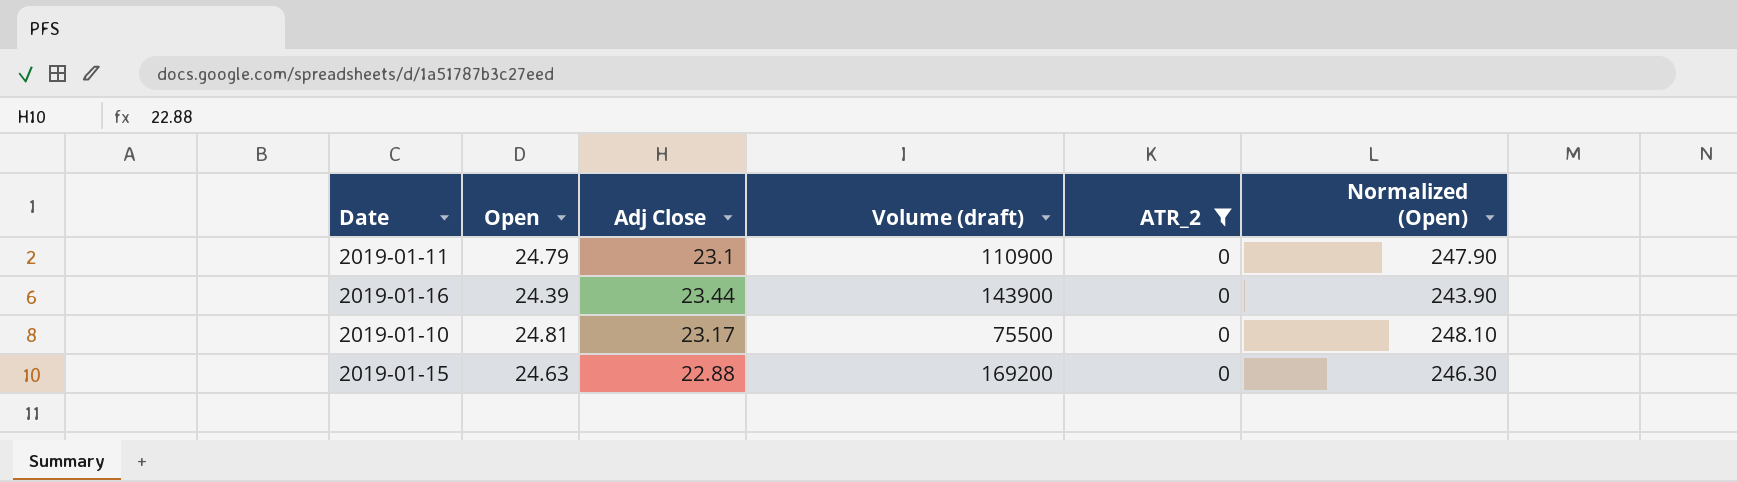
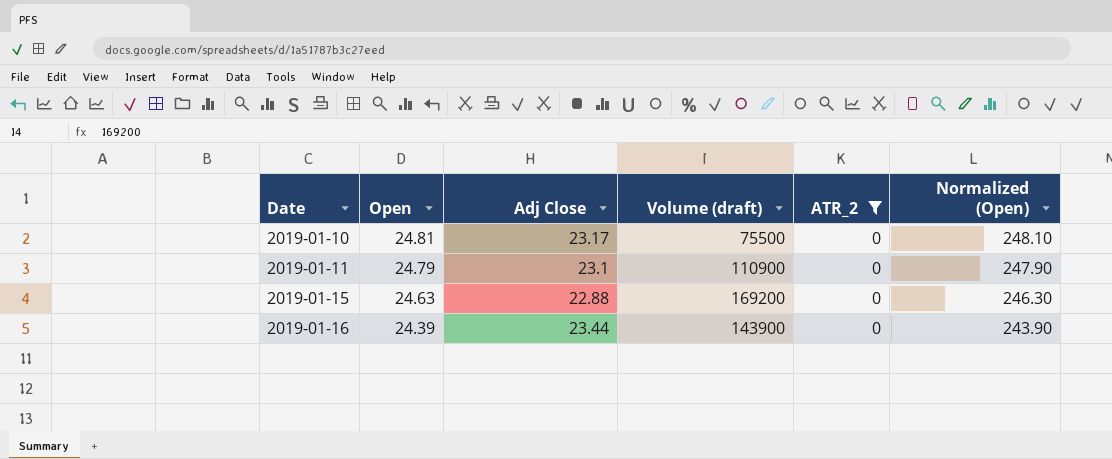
row order: none -> Date ascending

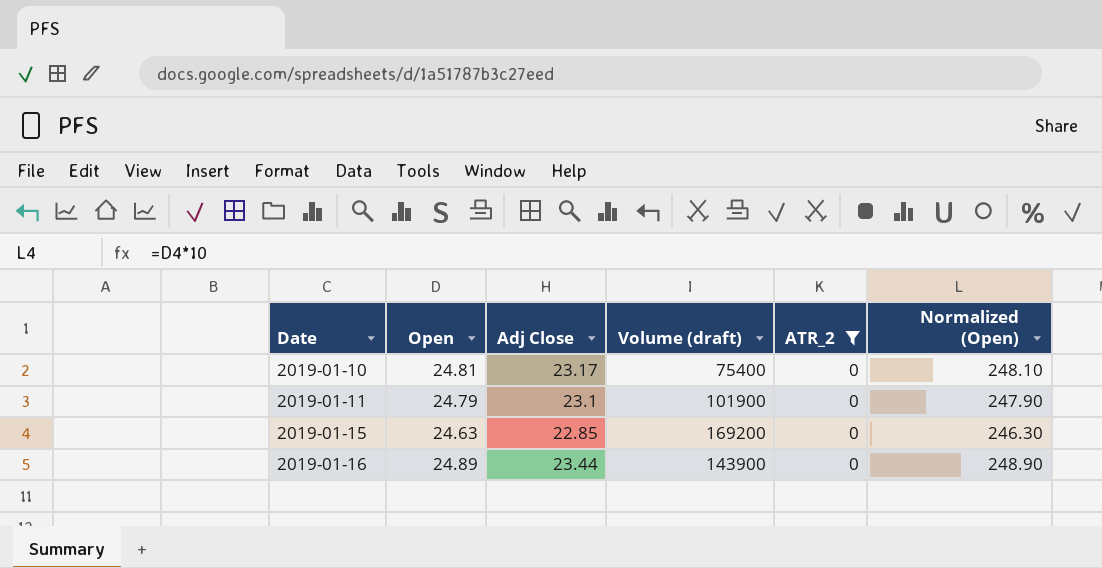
2019-01-10 | Volume (draft): 75500 -> 75400
2019-01-11 | Volume (draft): 110900 -> 101900
2019-01-15 | Adj Close: 22.88 -> 22.85
2019-01-16 | Open: 24.39 -> 24.89
2019-01-16 | Normalized (Open): 243.90 -> 248.90

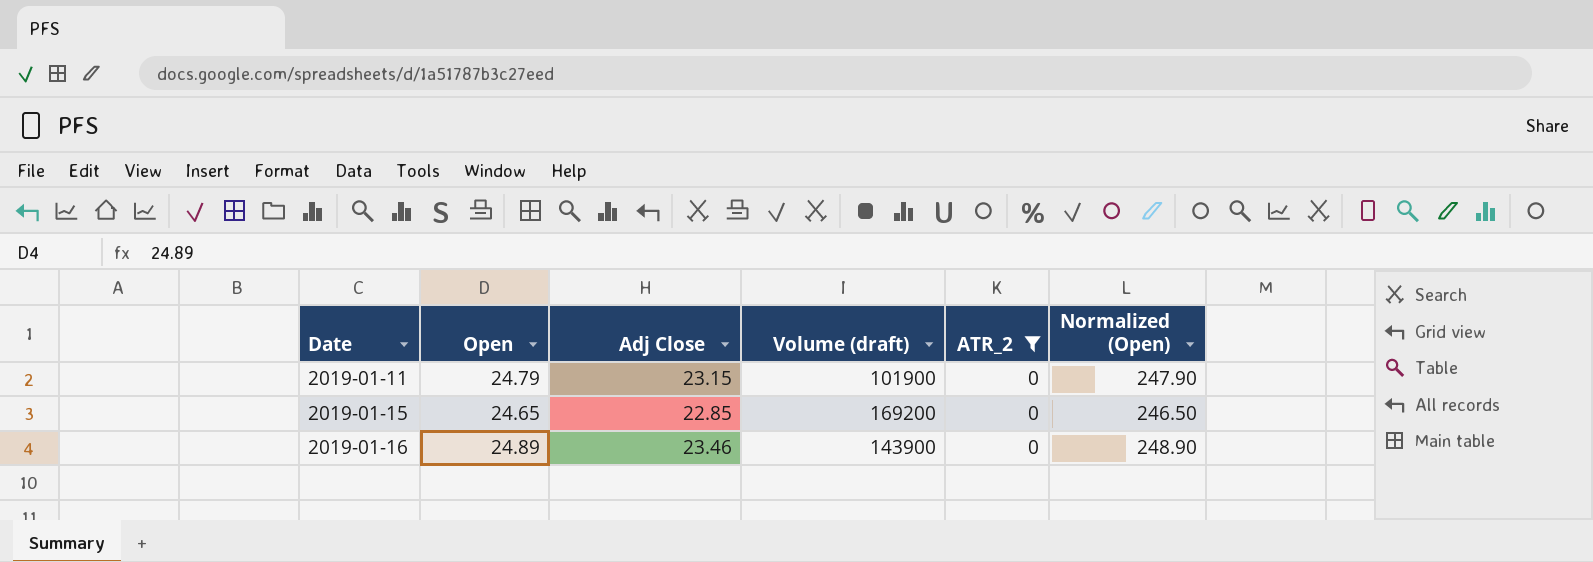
row 2019-01-10: 24.81 | 23.17 | 75400 | 0 | 248.10 -> none
2019-01-11 | Adj Close: 23.1 -> 23.15
2019-01-15 | Open: 24.63 -> 24.65
2019-01-15 | Normalized (Open): 246.30 -> 246.50
2019-01-16 | Adj Close: 23.44 -> 23.46

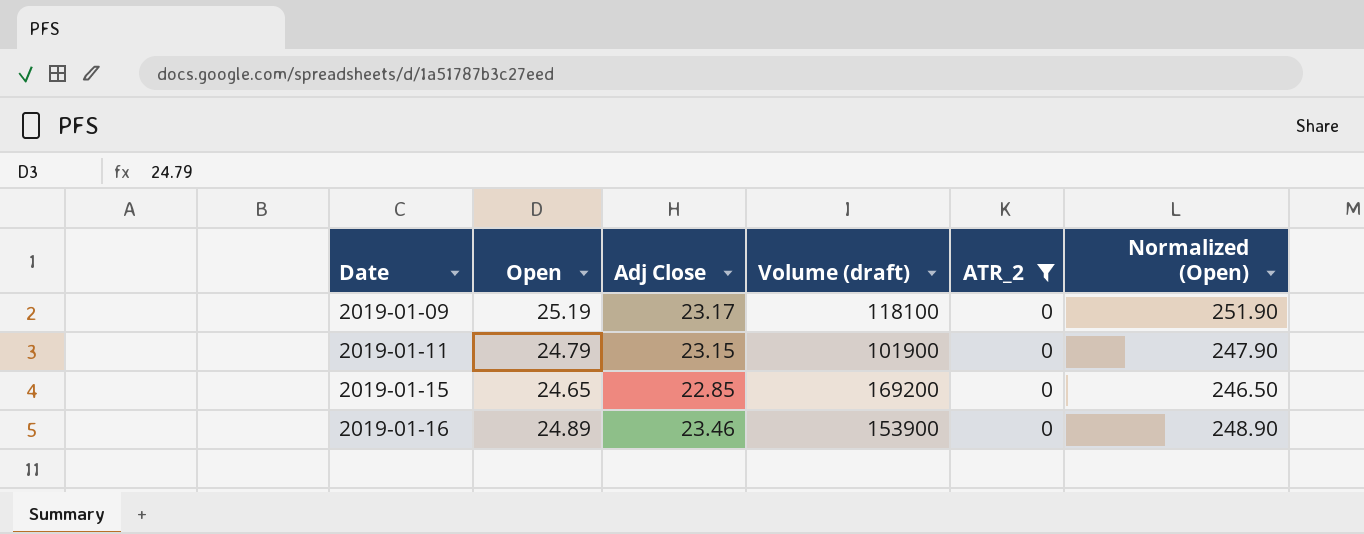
row 2019-01-09: none -> 25.19 | 23.17 | 118100 | 0 | 251.90
2019-01-16 | Volume (draft): 143900 -> 153900

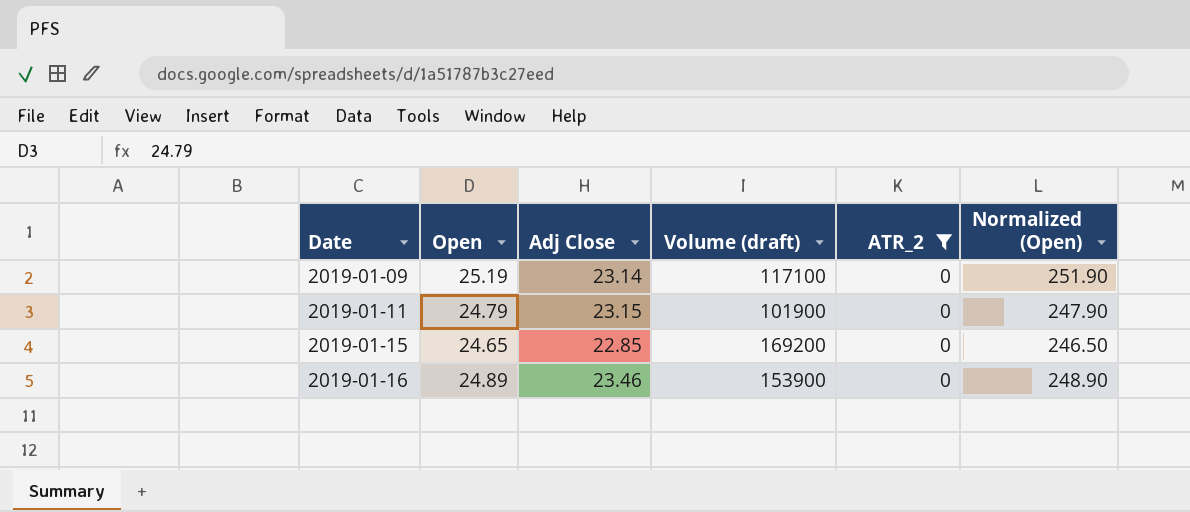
2019-01-09 | Adj Close: 23.17 -> 23.14
2019-01-09 | Volume (draft): 118100 -> 117100

